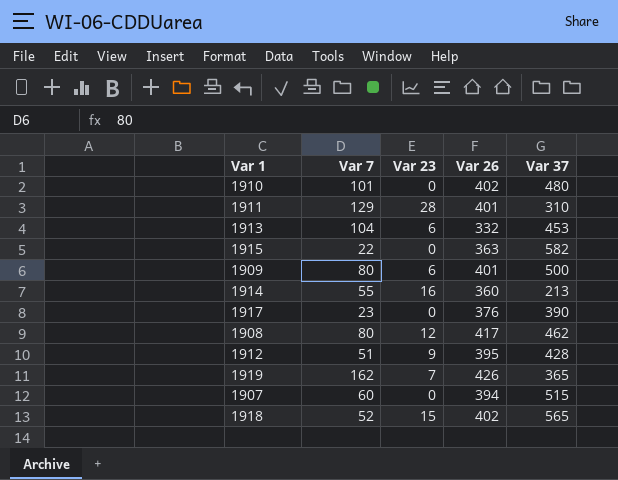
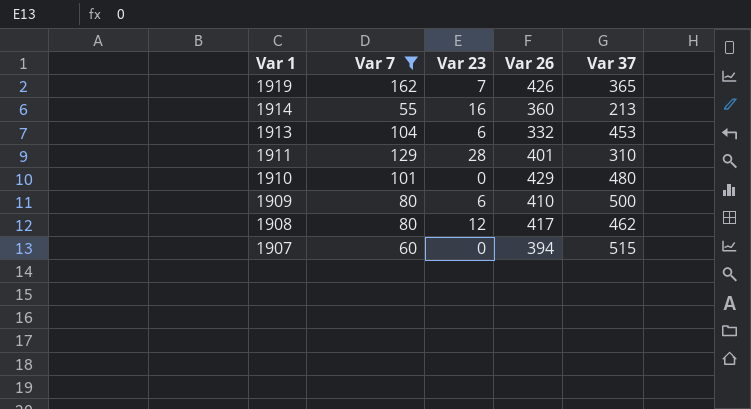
filter: none -> Var 7 >= 55
row order: none -> Var 1 descending
1910 | Var 26: 402 -> 429
1909 | Var 26: 401 -> 410

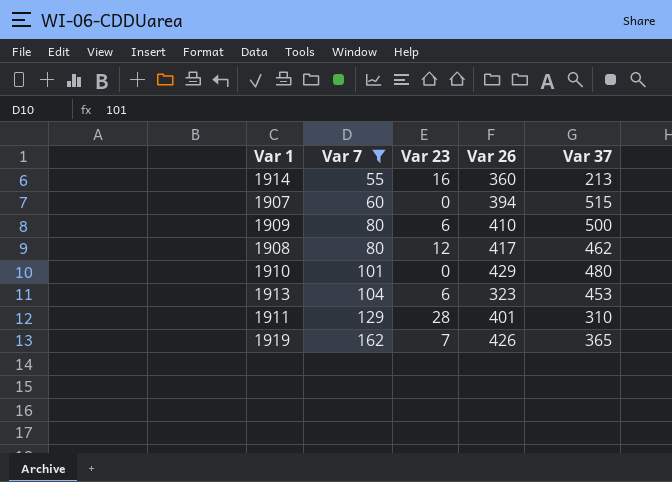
row order: Var 1 descending -> Var 7 ascending
1913 | Var 26: 332 -> 323

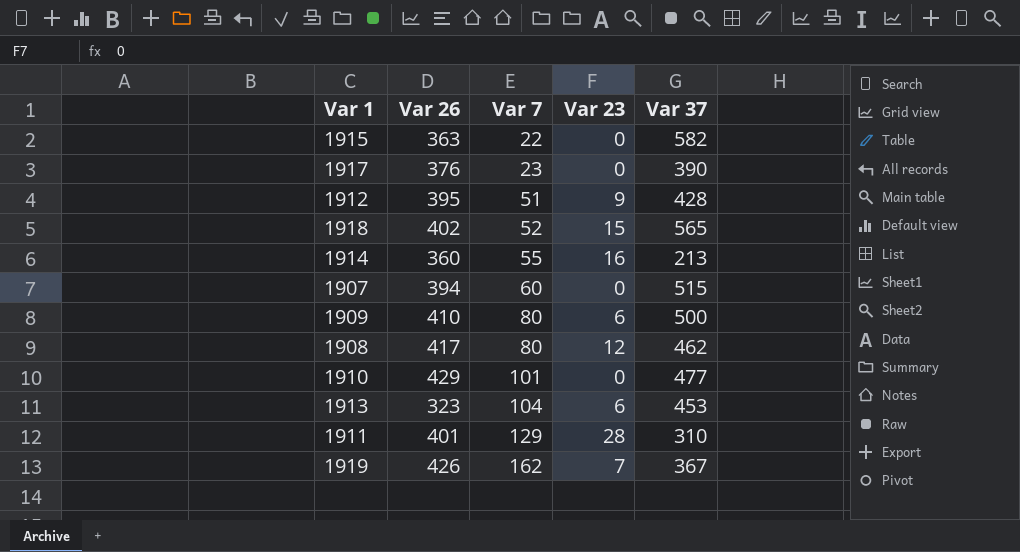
filter: Var 7 >= 55 -> none
column Var 26 | position: 4 -> 2
1910 | Var 37: 480 -> 477
1919 | Var 37: 365 -> 367

